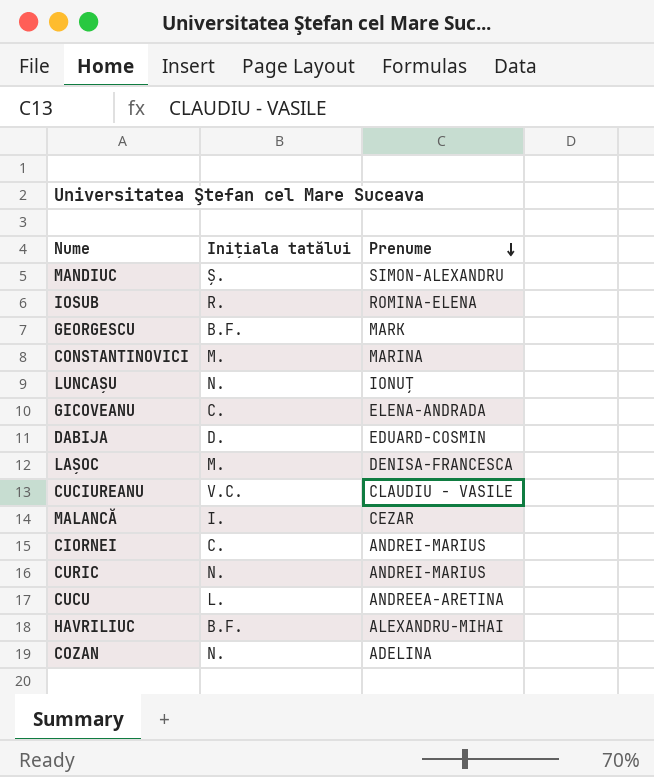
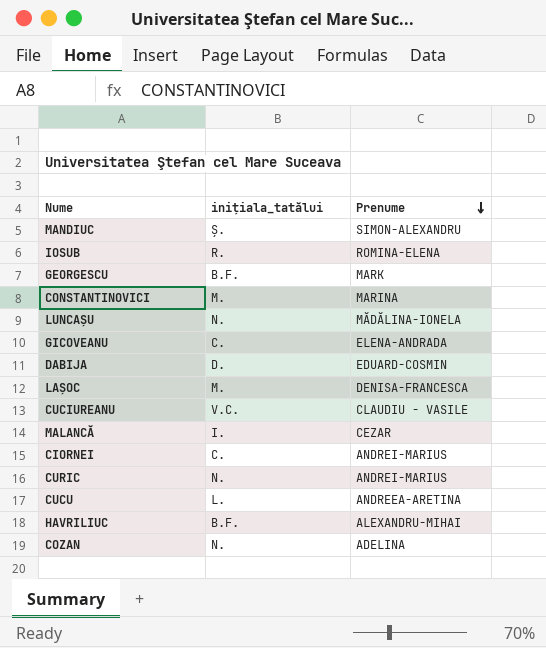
column name: Inițiala tatălui -> inițiala_tatălui
LUNCAȘU | Prenume: IONUȚ -> MĂDĂLINA-IONELA

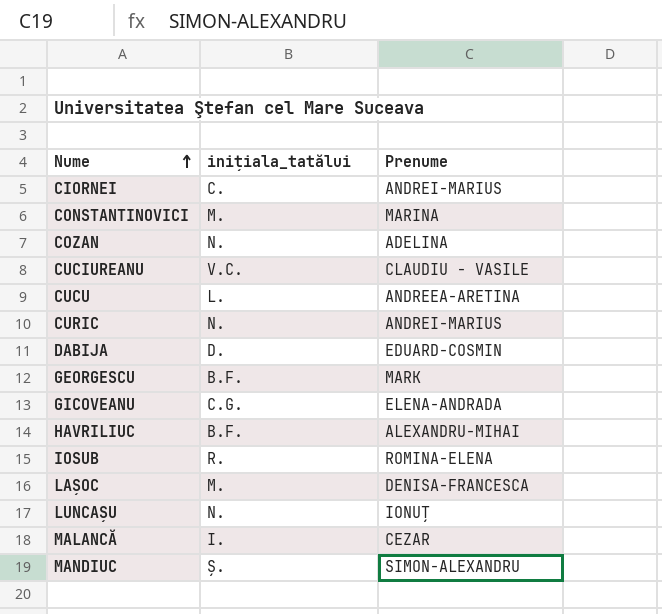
row order: Prenume descending -> Nume ascending
GICOVEANU | inițiala_tatălui: C. -> C.G.
LUNCAȘU | Prenume: MĂDĂLINA-IONELA -> IONUȚ

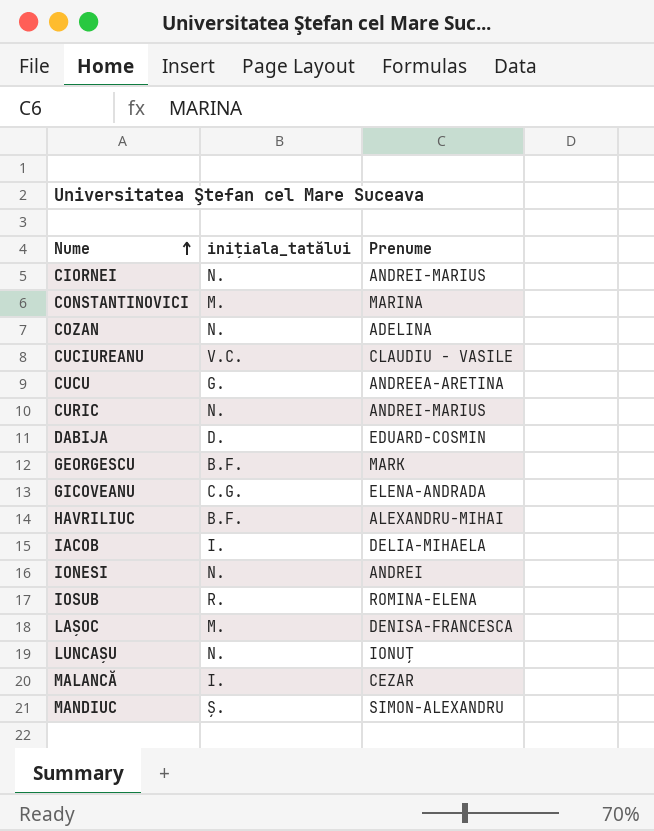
CIORNEI | inițiala_tatălui: C. -> N.
CUCU | inițiala_tatălui: L. -> G.
row IACOB: none -> I. | DELIA-MIHAELA
row IONESI: none -> N. | ANDREI

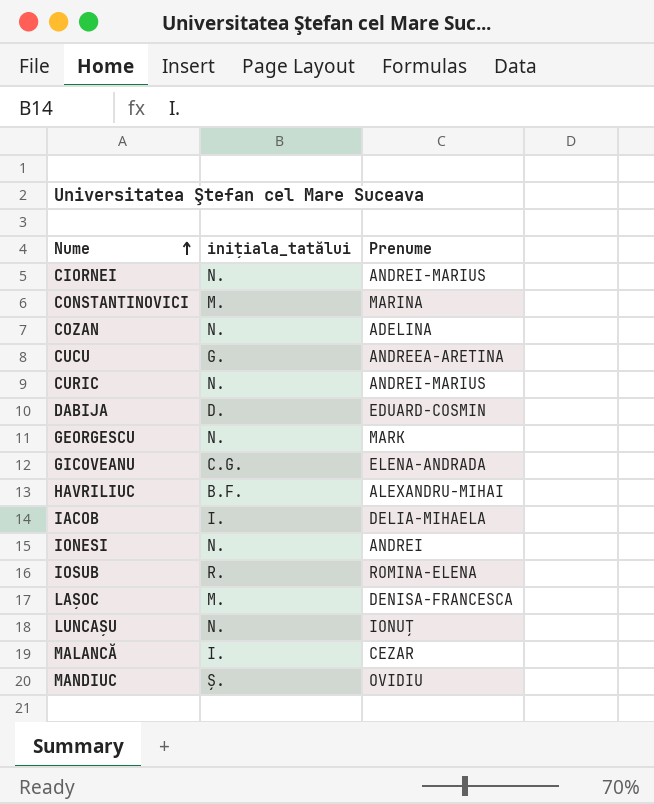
row CUCIUREANU: V.C. | CLAUDIU - VASILE -> none
GEORGESCU | inițiala_tatălui: B.F. -> N.
MANDIUC | Prenume: SIMON-ALEXANDRU -> OVIDIU

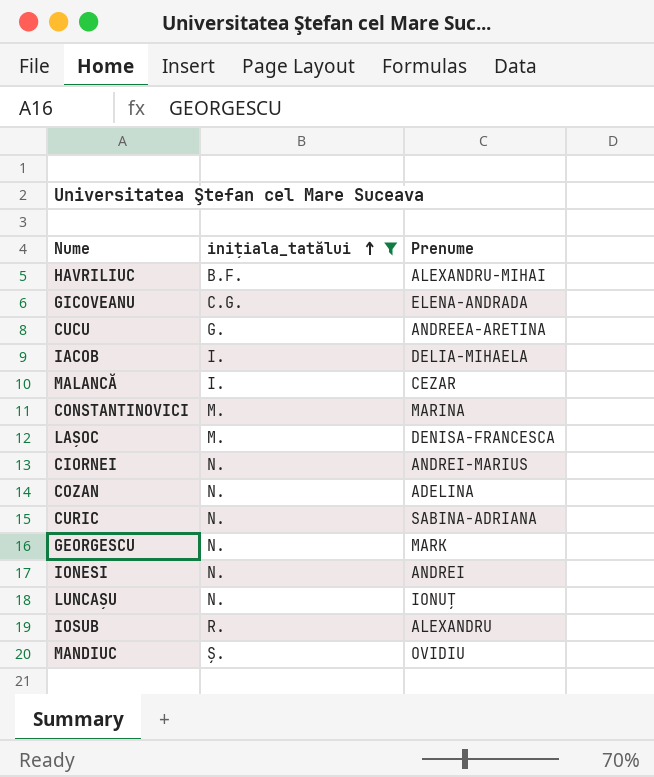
filter: none -> inițiala_tatălui != D.
row order: Nume ascending -> inițiala_tatălui ascending
CURIC | Prenume: ANDREI-MARIUS -> SABINA-ADRIANA
IOSUB | Prenume: ROMINA-ELENA -> ALEXANDRU

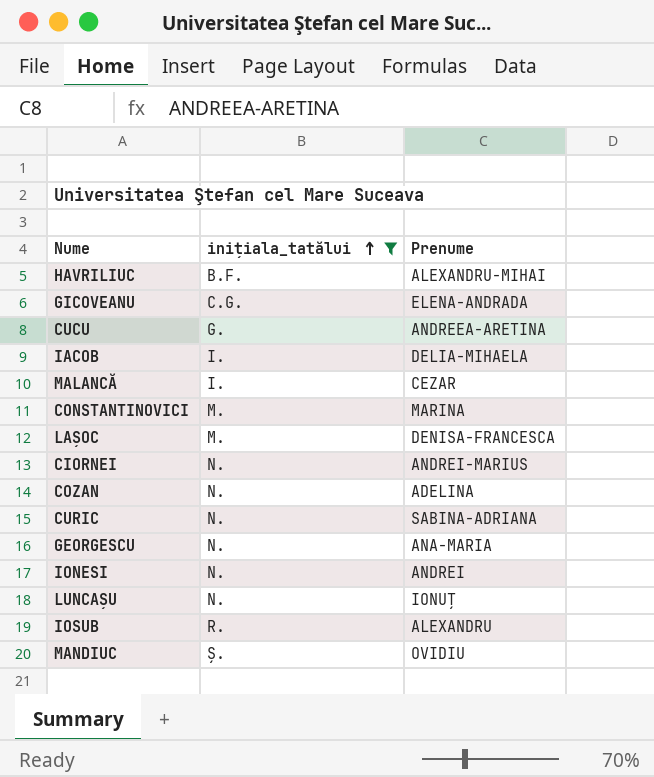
GEORGESCU | Prenume: MARK -> ANA-MARIA

